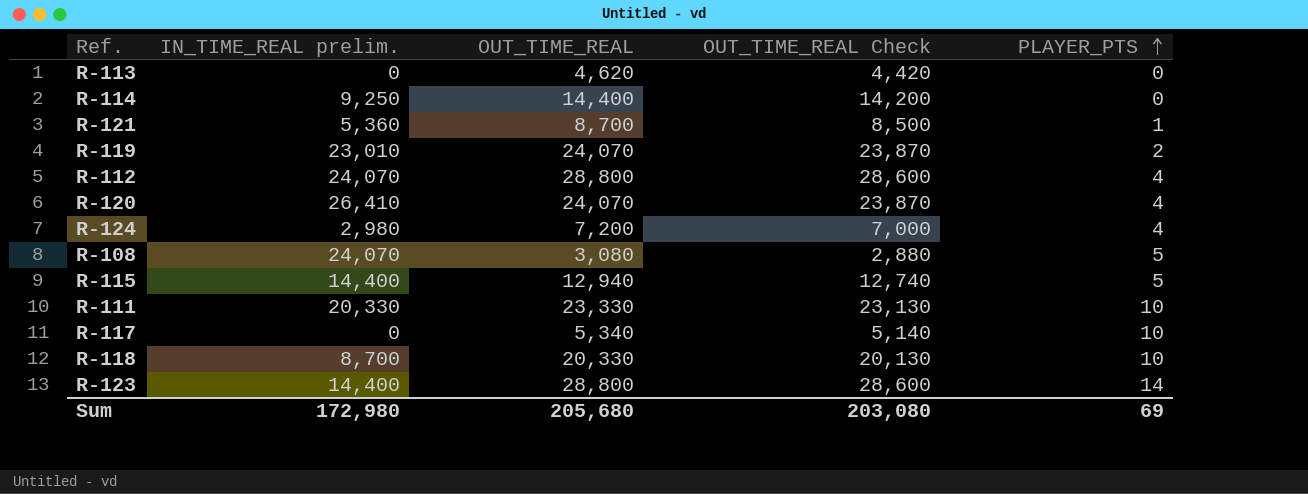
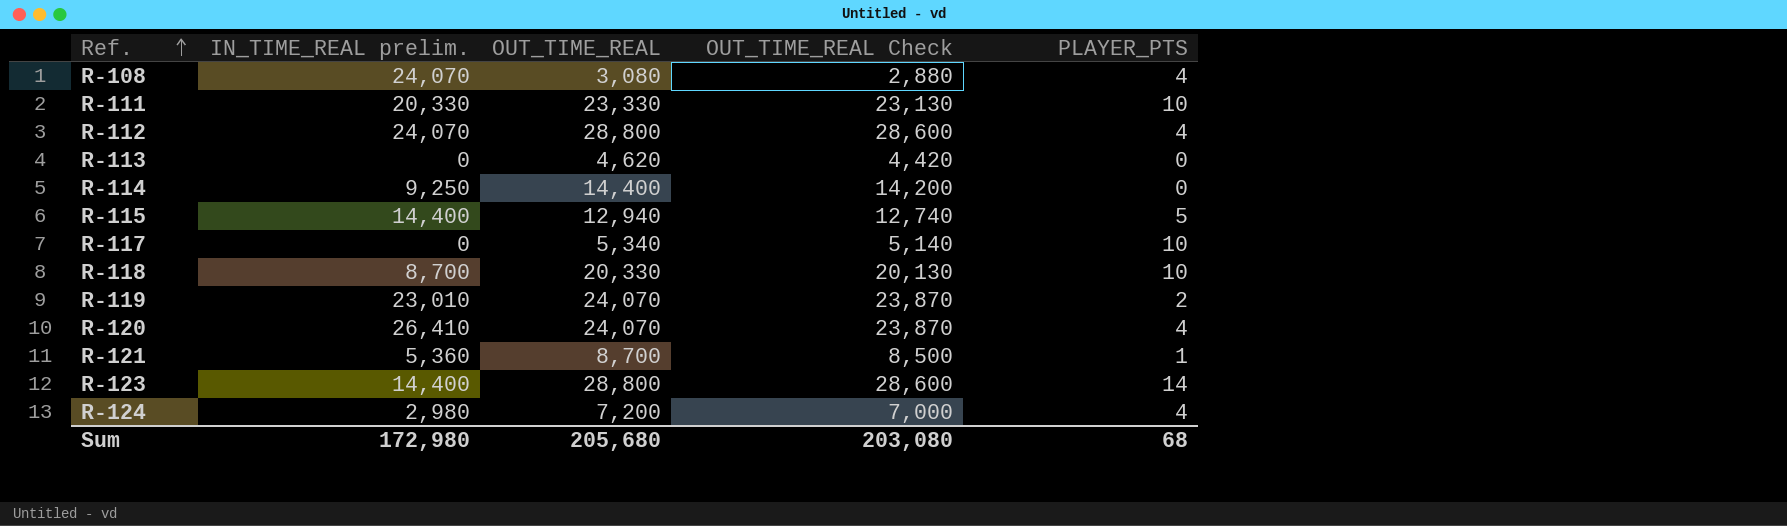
row order: PLAYER_PTS ascending -> Ref. ascending
R-108 | PLAYER_PTS: 5 -> 4
Sum | PLAYER_PTS: 69 -> 68

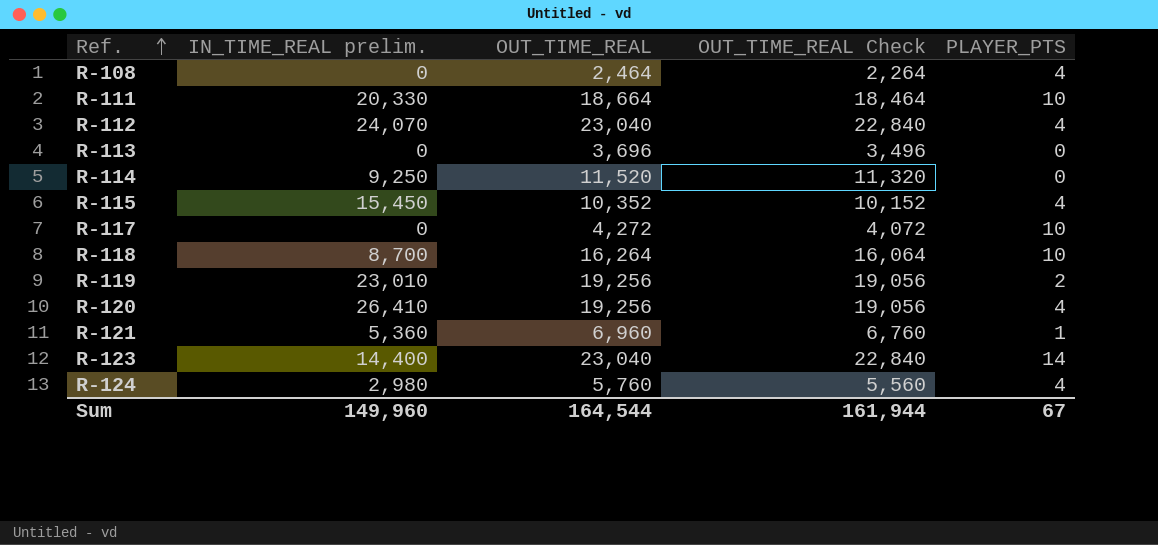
R-108 | IN_TIME_REAL prelim.: 24,070 -> 0
R-108 | OUT_TIME_REAL: 3,080 -> 2,464
R-108 | OUT_TIME_REAL Check: 2,880 -> 2,264
R-111 | OUT_TIME_REAL: 23,330 -> 18,664
R-111 | OUT_TIME_REAL Check: 23,130 -> 18,464
R-112 | OUT_TIME_REAL: 28,800 -> 23,040
R-112 | OUT_TIME_REAL Check: 28,600 -> 22,840
R-113 | OUT_TIME_REAL: 4,620 -> 3,696
R-113 | OUT_TIME_REAL Check: 4,420 -> 3,496
R-114 | OUT_TIME_REAL: 14,400 -> 11,520
R-114 | OUT_TIME_REAL Check: 14,200 -> 11,320
R-115 | IN_TIME_REAL prelim.: 14,400 -> 15,450
R-115 | OUT_TIME_REAL: 12,940 -> 10,352
R-115 | OUT_TIME_REAL Check: 12,740 -> 10,152
R-115 | PLAYER_PTS: 5 -> 4
R-117 | OUT_TIME_REAL: 5,340 -> 4,272
R-117 | OUT_TIME_REAL Check: 5,140 -> 4,072
R-118 | OUT_TIME_REAL: 20,330 -> 16,264
R-118 | OUT_TIME_REAL Check: 20,130 -> 16,064
R-119 | OUT_TIME_REAL: 24,070 -> 19,256
R-119 | OUT_TIME_REAL Check: 23,870 -> 19,056
R-120 | OUT_TIME_REAL: 24,070 -> 19,256
R-120 | OUT_TIME_REAL Check: 23,870 -> 19,056
R-121 | OUT_TIME_REAL: 8,700 -> 6,960
R-121 | OUT_TIME_REAL Check: 8,500 -> 6,760
R-123 | OUT_TIME_REAL: 28,800 -> 23,040
R-123 | OUT_TIME_REAL Check: 28,600 -> 22,840
R-124 | OUT_TIME_REAL: 7,200 -> 5,760
R-124 | OUT_TIME_REAL Check: 7,000 -> 5,560
Sum | IN_TIME_REAL prelim.: 172,980 -> 149,960
Sum | OUT_TIME_REAL: 205,680 -> 164,544
Sum | OUT_TIME_REAL Check: 203,080 -> 161,944
Sum | PLAYER_PTS: 68 -> 67

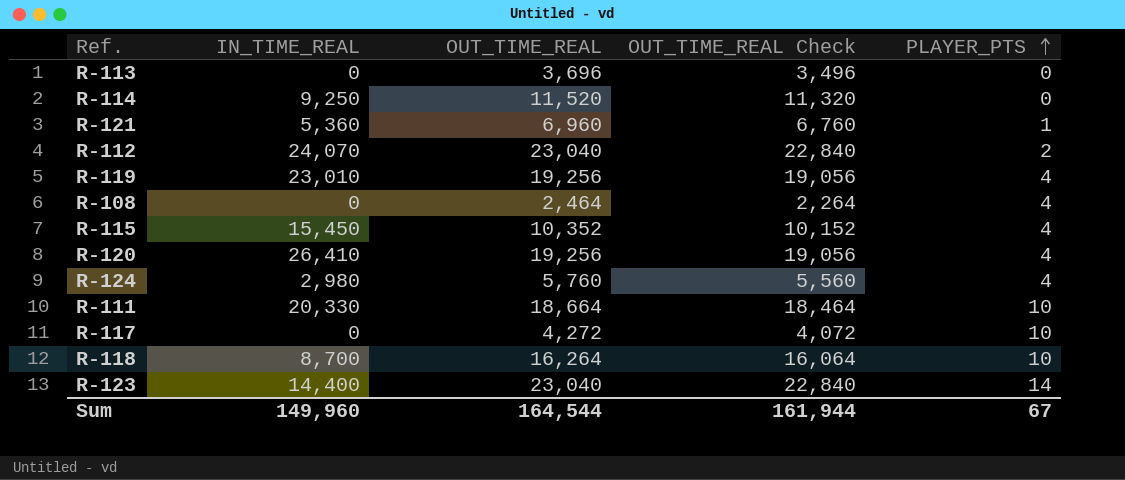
row order: Ref. ascending -> PLAYER_PTS ascending
column name: IN_TIME_REAL prelim. -> IN_TIME_REAL
R-112 | PLAYER_PTS: 4 -> 2
R-119 | PLAYER_PTS: 2 -> 4

